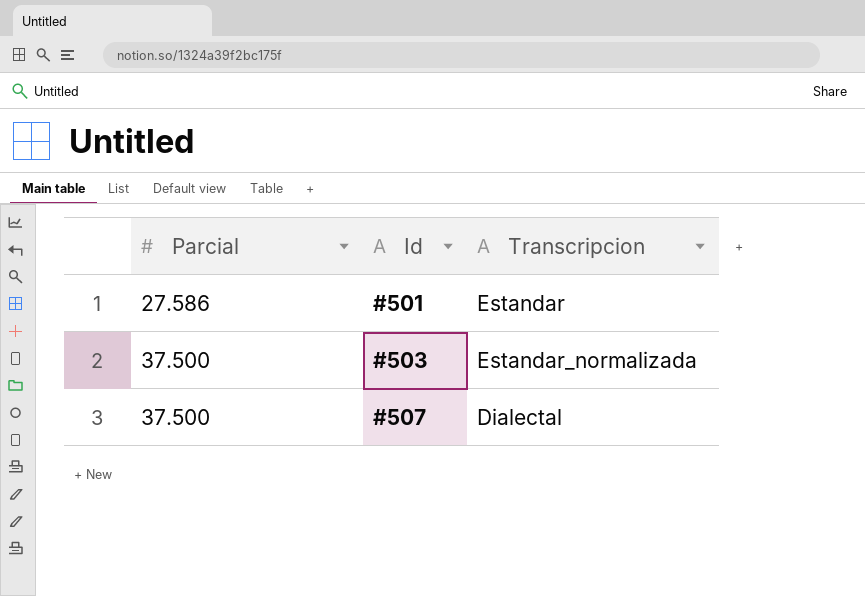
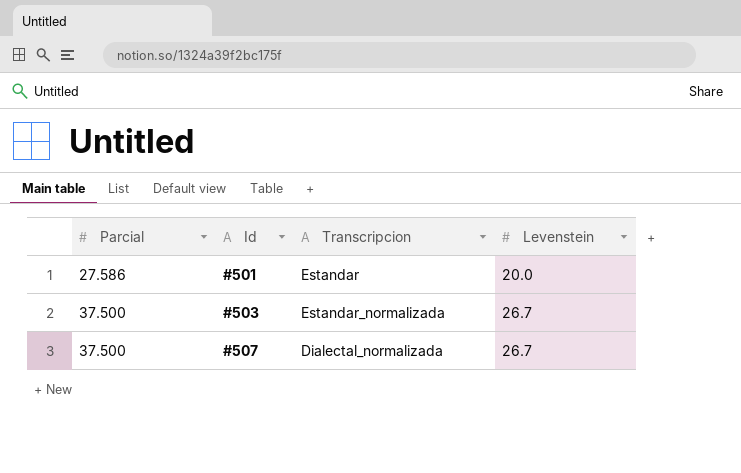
column Levenstein | position: none -> 4
#507 | Transcripcion: Dialectal -> Dialectal_normalizada

